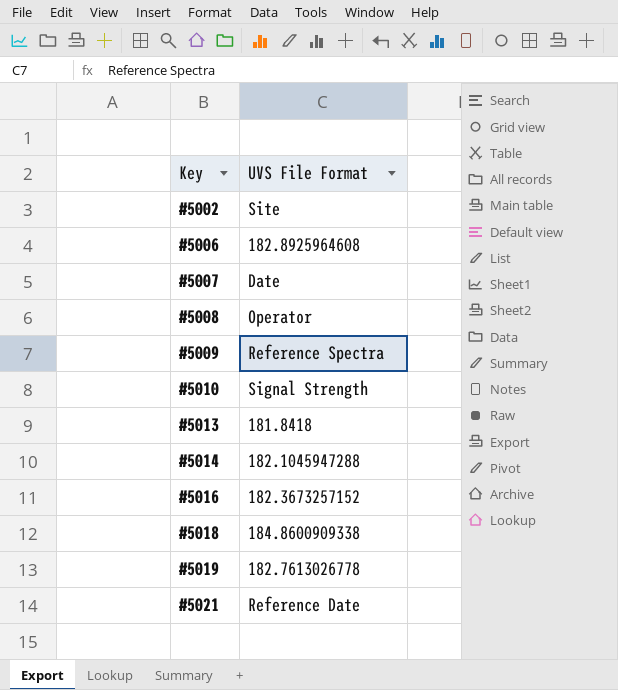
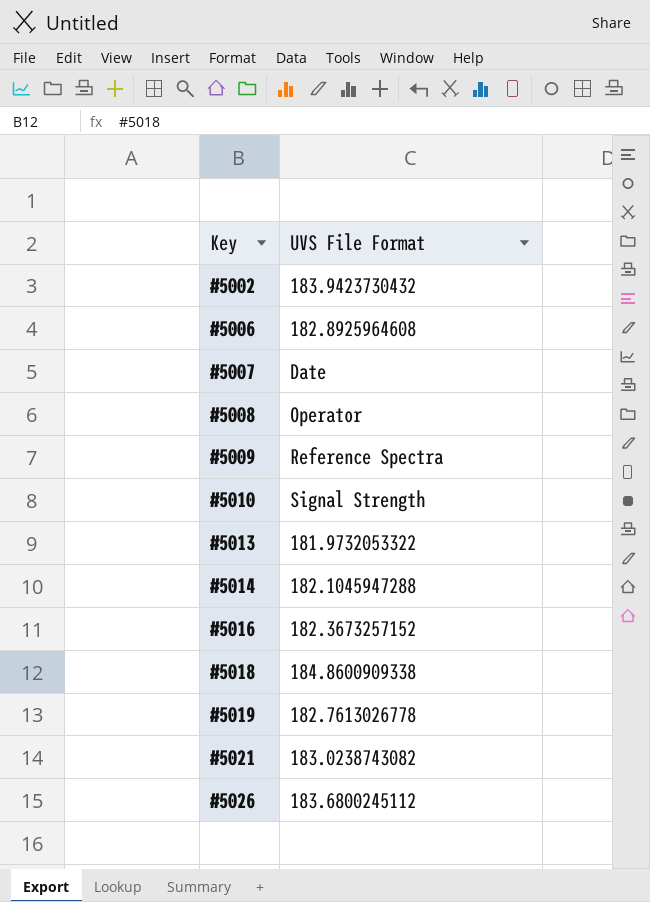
#5002 | UVS File Format: Site -> 183.9423730432
#5013 | UVS File Format: 181.8418 -> 181.9732053322
#5021 | UVS File Format: Reference Date -> 183.0238743082
row #5026: none -> 183.6800245112

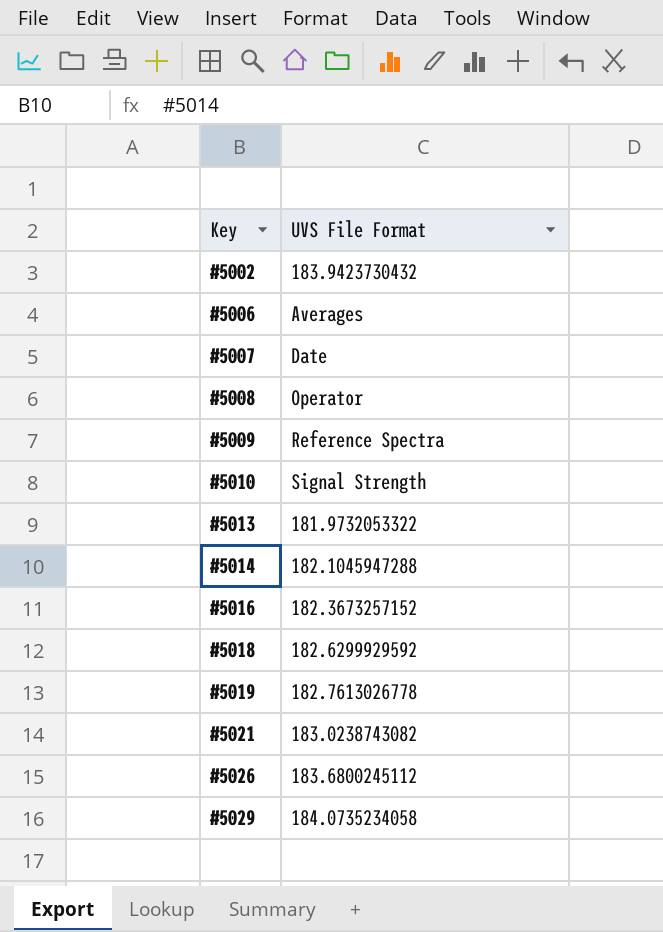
#5006 | UVS File Format: 182.8925964608 -> Averages
#5018 | UVS File Format: 184.8600909338 -> 182.6299929592
row #5029: none -> 184.0735234058

